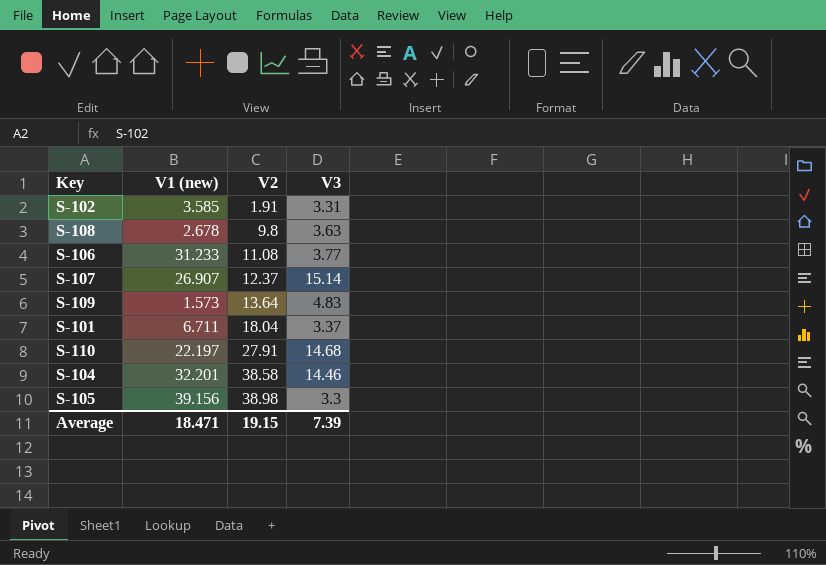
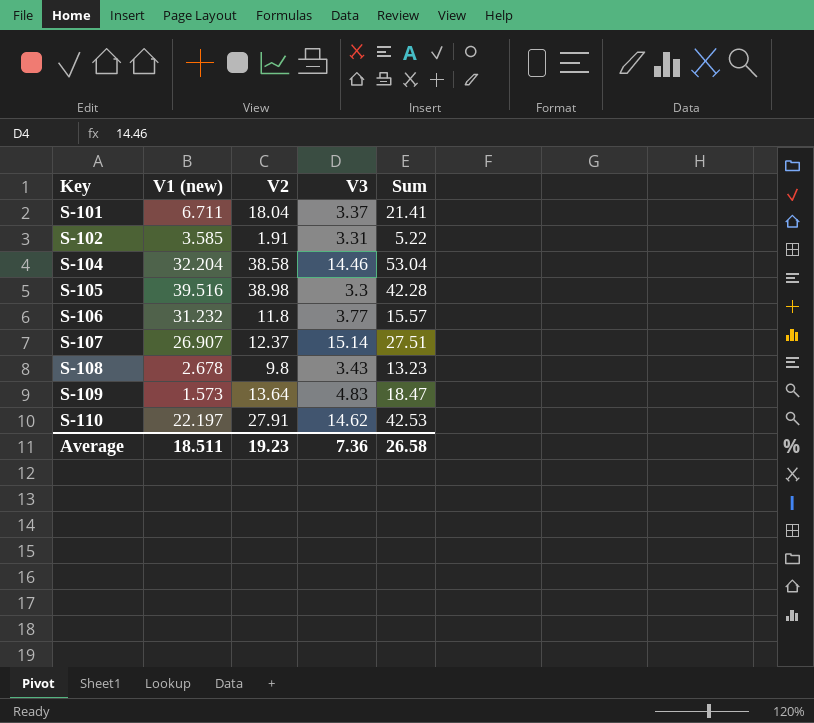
row order: V2 ascending -> Key ascending
column Sum | formula: none -> [V2] + [V3]
S-104 | V1 (new): 32.201 -> 32.204
S-105 | V1 (new): 39.156 -> 39.516
S-106 | V1 (new): 31.233 -> 31.232
S-106 | V2: 11.08 -> 11.8
S-108 | V3: 3.63 -> 3.43
S-110 | V3: 14.68 -> 14.62
Average | V1 (new): 18.471 -> 18.511
Average | V2: 19.15 -> 19.23
Average | V3: 7.39 -> 7.36

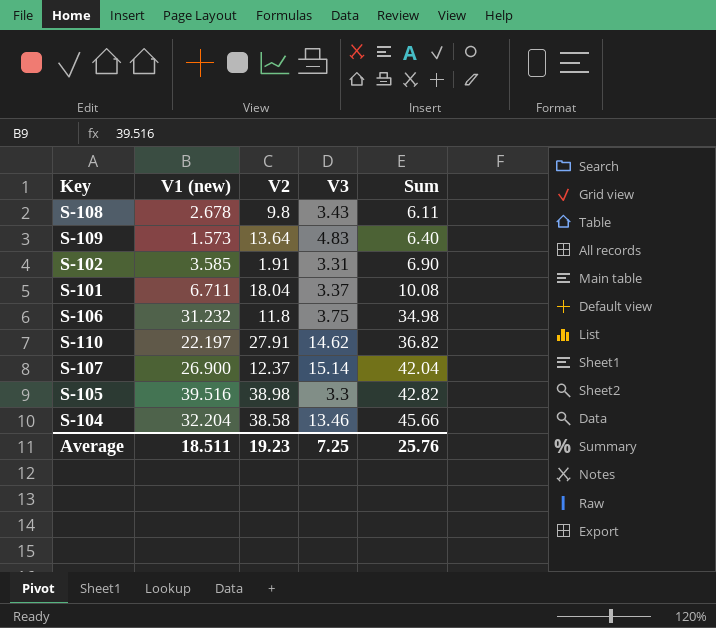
row order: Key ascending -> Sum ascending
column Sum | formula: [V2] + [V3] -> [V1 (new)] + [V3]
S-106 | V3: 3.77 -> 3.75
S-107 | V1 (new): 26.907 -> 26.900
S-104 | V3: 14.46 -> 13.46
Average | V3: 7.36 -> 7.25
Average | Sum: 26.58 -> 25.76

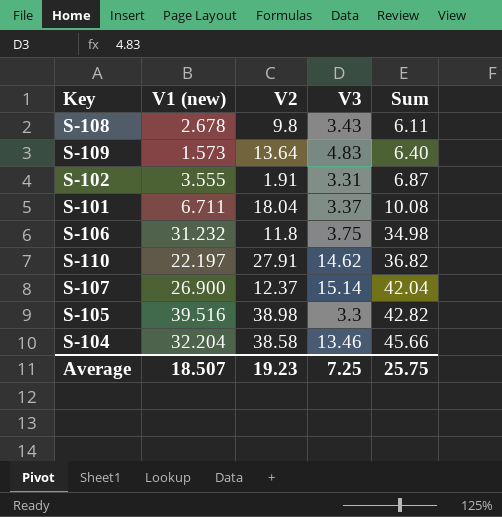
S-102 | V1 (new): 3.585 -> 3.555
S-102 | Sum: 6.90 -> 6.87
Average | V1 (new): 18.511 -> 18.507
Average | Sum: 25.76 -> 25.75

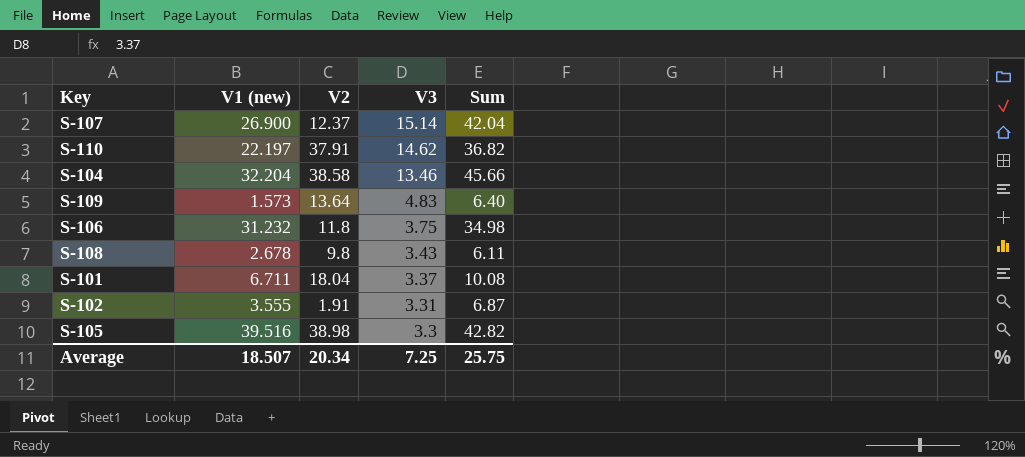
row order: Sum ascending -> V3 descending
S-110 | V2: 27.91 -> 37.91
Average | V2: 19.23 -> 20.34

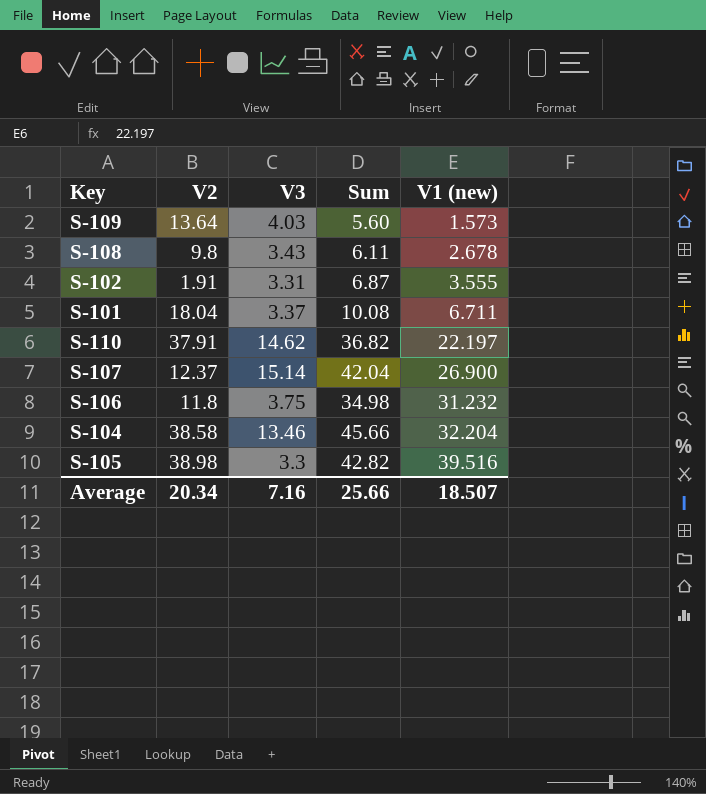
row order: V3 descending -> V1 (new) ascending
column V1 (new) | position: 2 -> 5
S-109 | V3: 4.83 -> 4.03
S-109 | Sum: 6.40 -> 5.60
Average | V3: 7.25 -> 7.16
Average | Sum: 25.75 -> 25.66

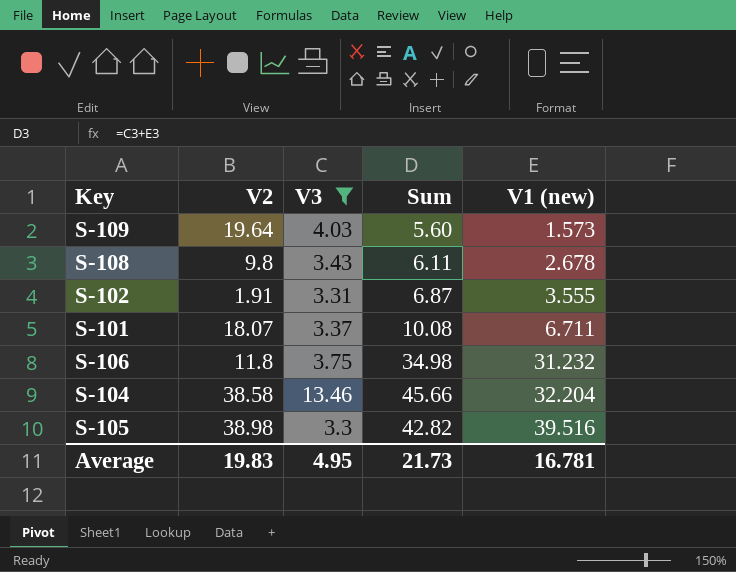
filter: none -> V3 <= 13.46
S-109 | V2: 13.64 -> 19.64
S-101 | V2: 18.04 -> 18.07
Average | V2: 20.34 -> 19.83
Average | V3: 7.16 -> 4.95
Average | Sum: 25.66 -> 21.73
Average | V1 (new): 18.507 -> 16.781

